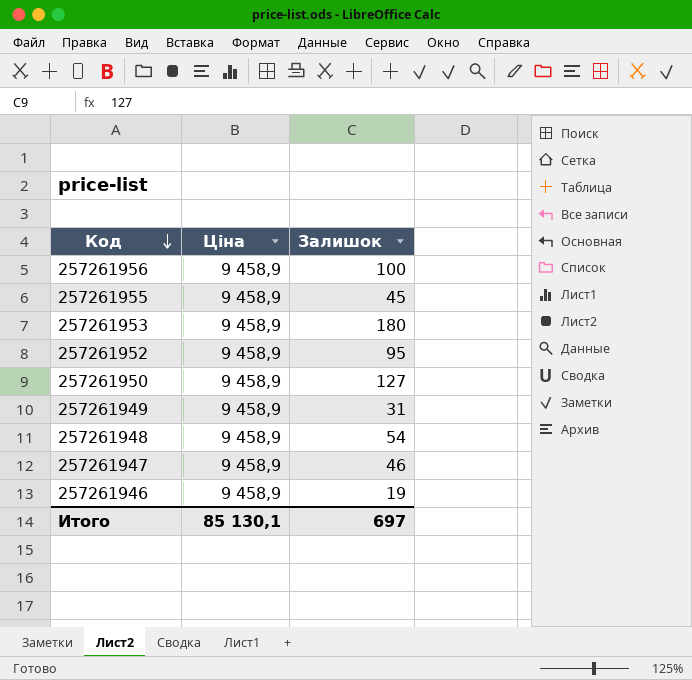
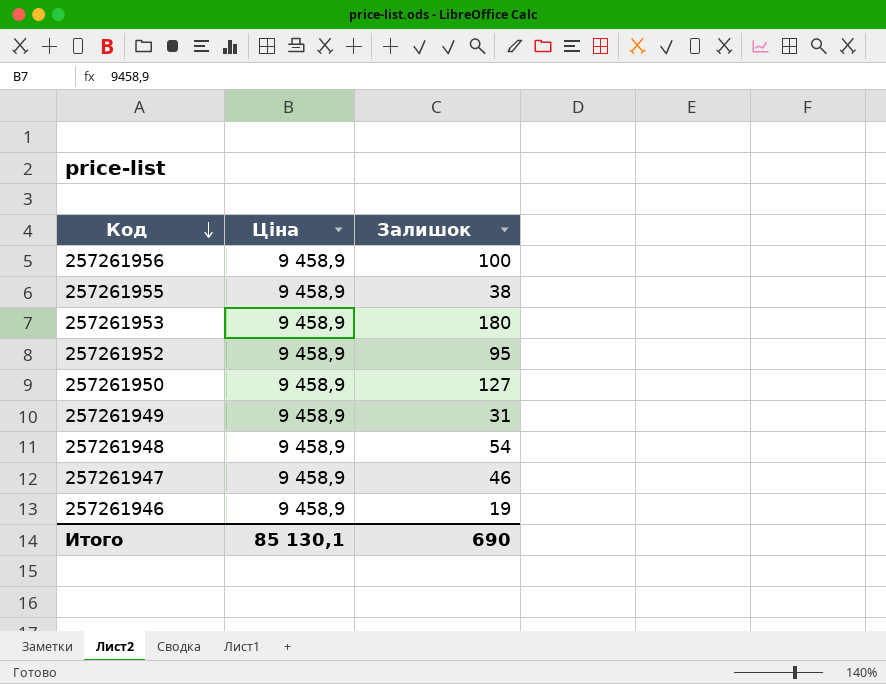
257261955 | Залишок: 45 -> 38
Итого | Залишок: 697 -> 690

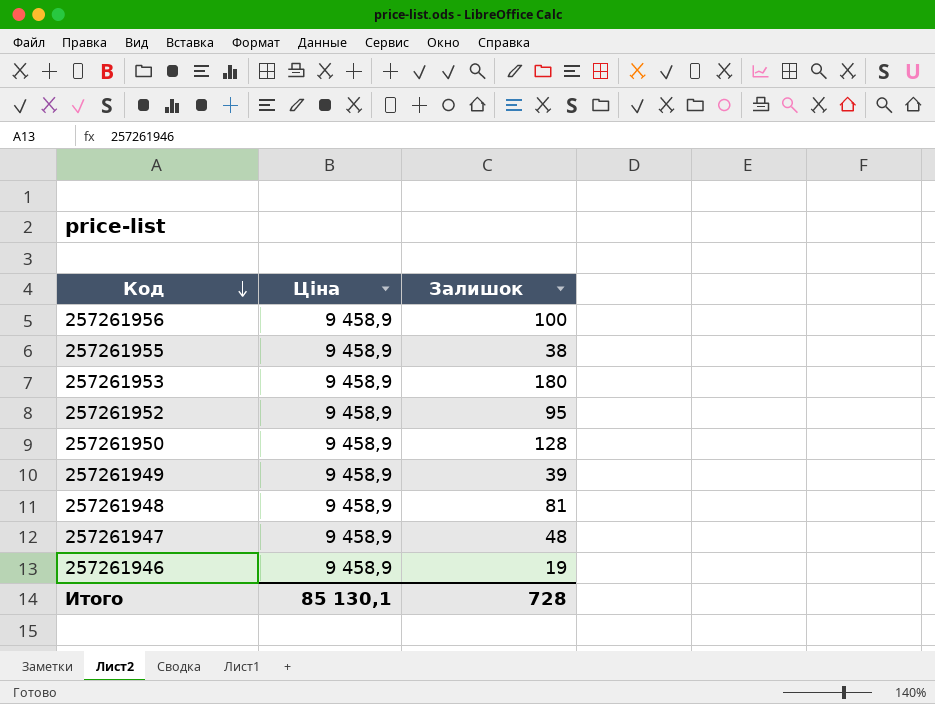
257261950 | Залишок: 127 -> 128
257261949 | Залишок: 31 -> 39
257261948 | Залишок: 54 -> 81
257261947 | Залишок: 46 -> 48
Итого | Залишок: 690 -> 728

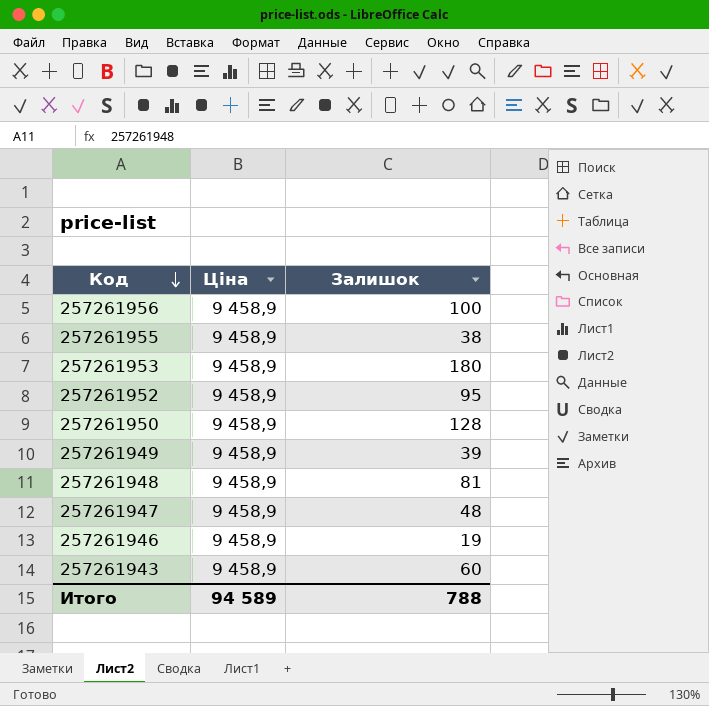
row 257261943: none -> 9 458,9 | 60
Итого | Ціна: 85 130,1 -> 94 589
Итого | Залишок: 728 -> 788

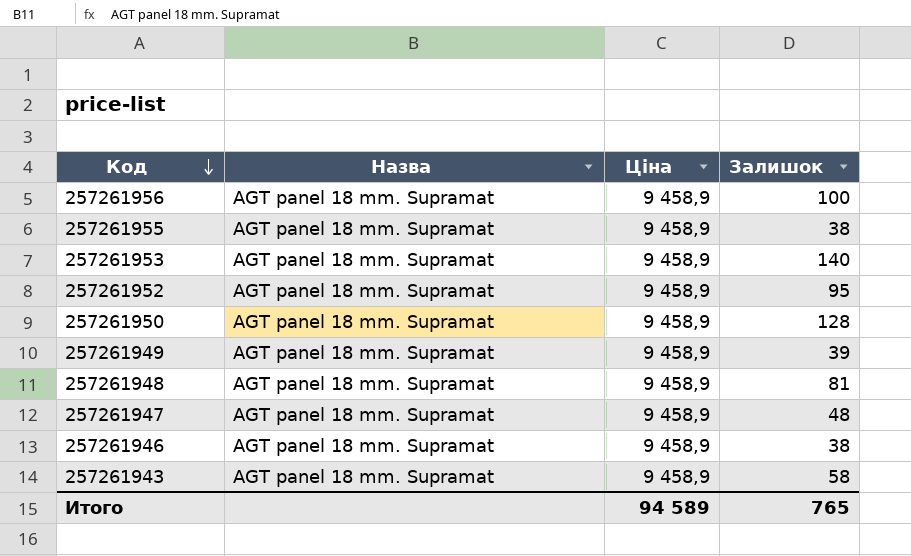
column Назва | position: none -> 2
257261953 | Залишок: 180 -> 140
257261946 | Залишок: 19 -> 38
257261943 | Залишок: 60 -> 58
Итого | Залишок: 788 -> 765

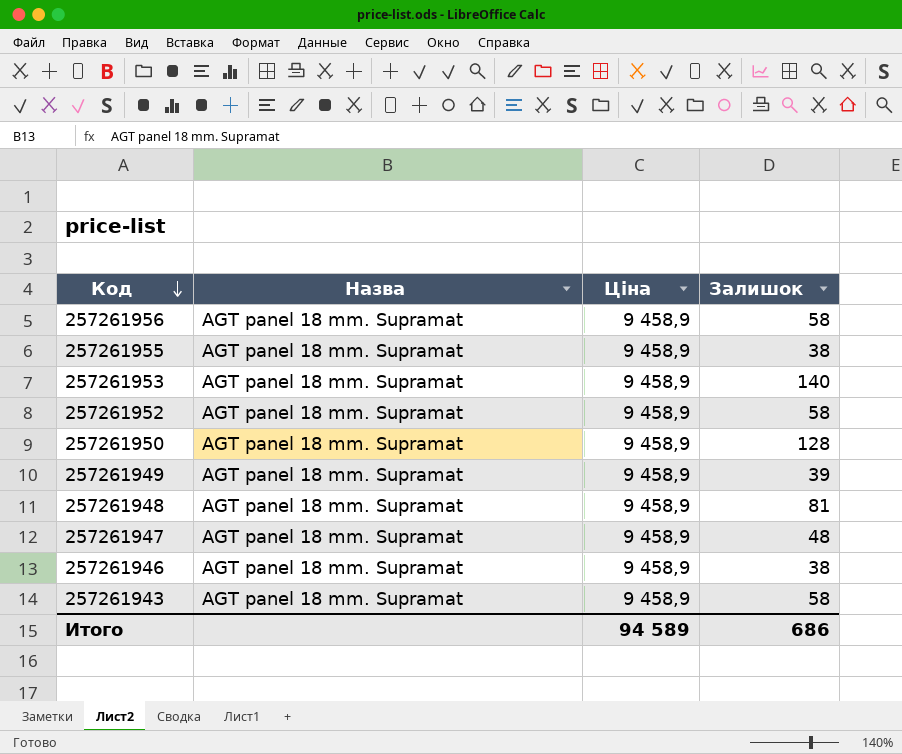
257261956 | Залишок: 100 -> 58
257261952 | Залишок: 95 -> 58
Итого | Залишок: 765 -> 686

